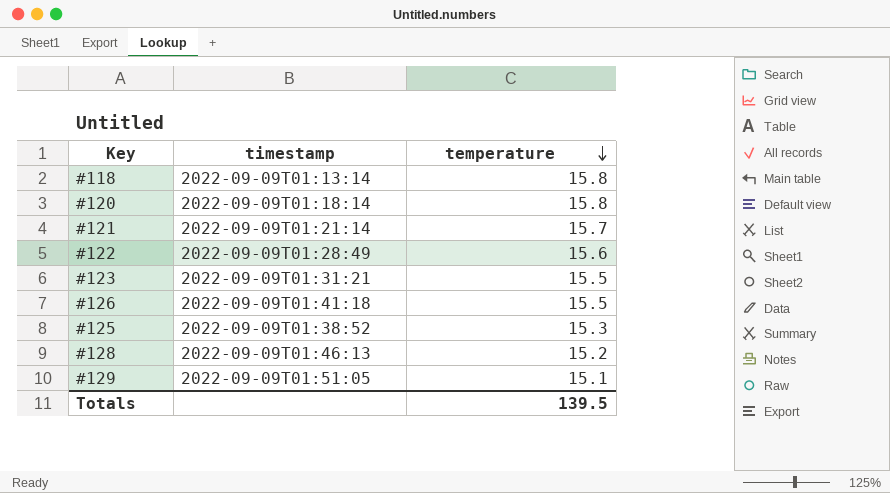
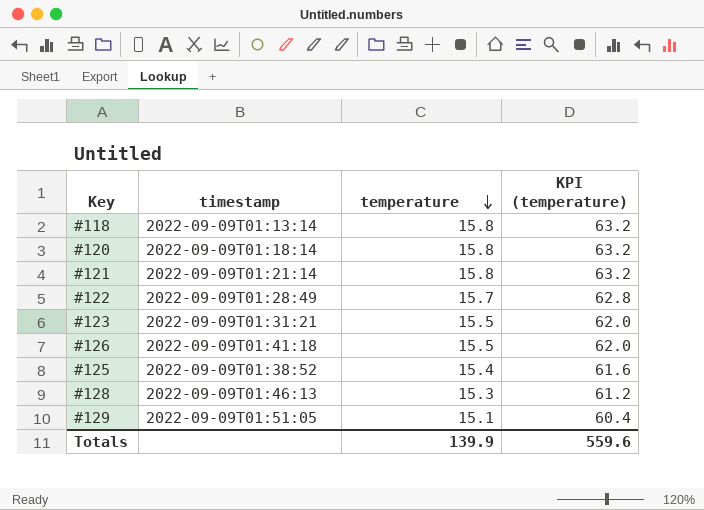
column KPI (temperature) | formula: none -> [temperature] * 4
#121 | temperature: 15.7 -> 15.8
#122 | temperature: 15.6 -> 15.7
#125 | temperature: 15.3 -> 15.4
#128 | temperature: 15.2 -> 15.3
Totals | temperature: 139.5 -> 139.9

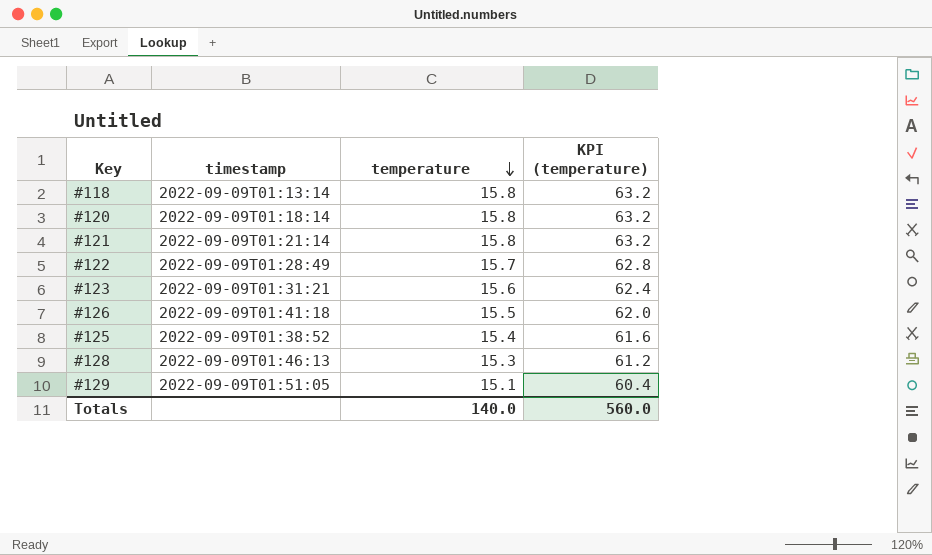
#123 | temperature: 15.5 -> 15.6
#123 | KPI (temperature): 62.0 -> 62.4
Totals | temperature: 139.9 -> 140.0
Totals | KPI (temperature): 559.6 -> 560.0

